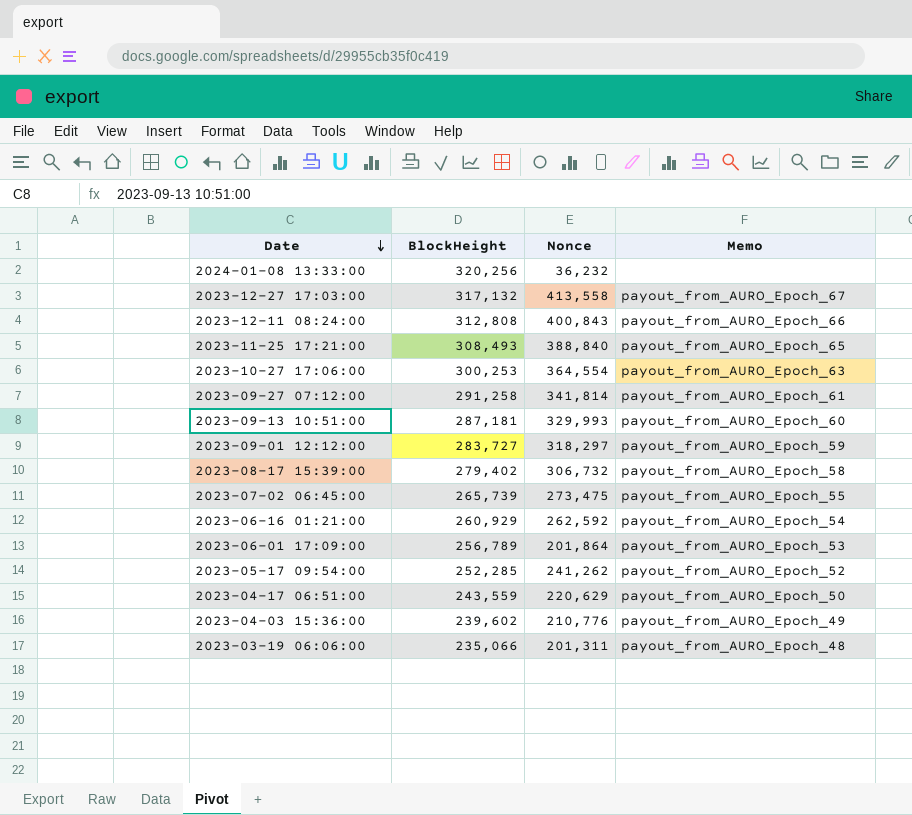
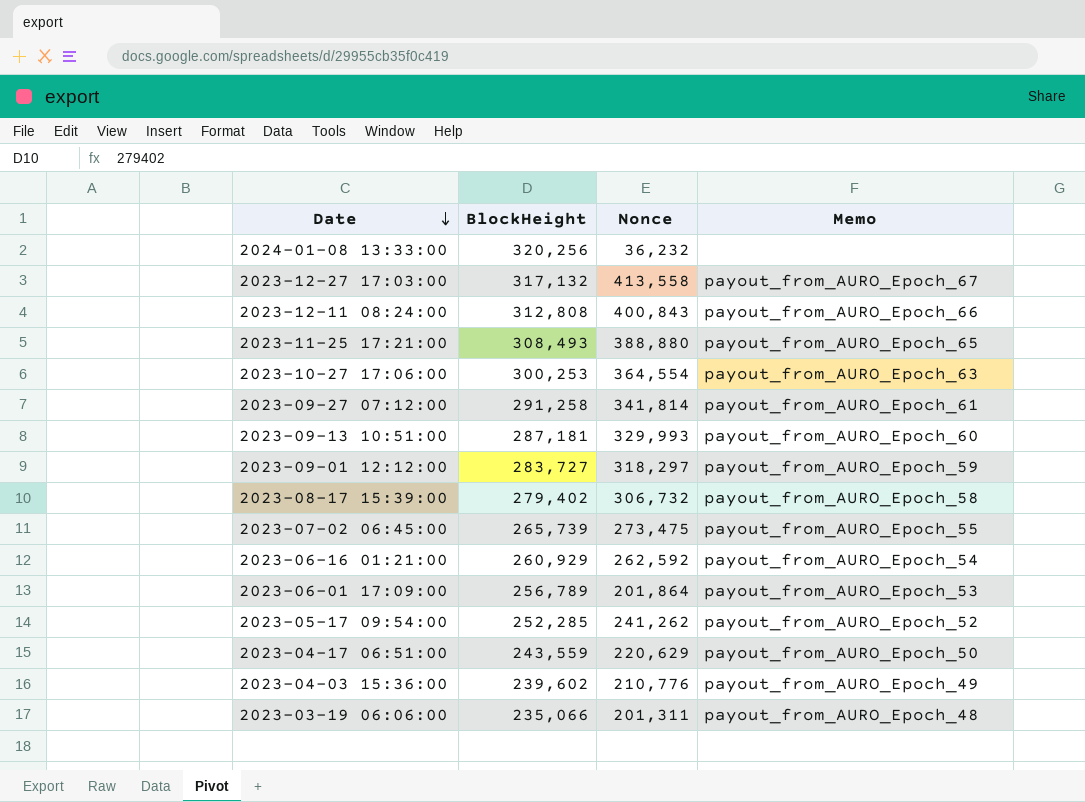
2023-11-25 17:21:00 | Nonce: 388,840 -> 388,880

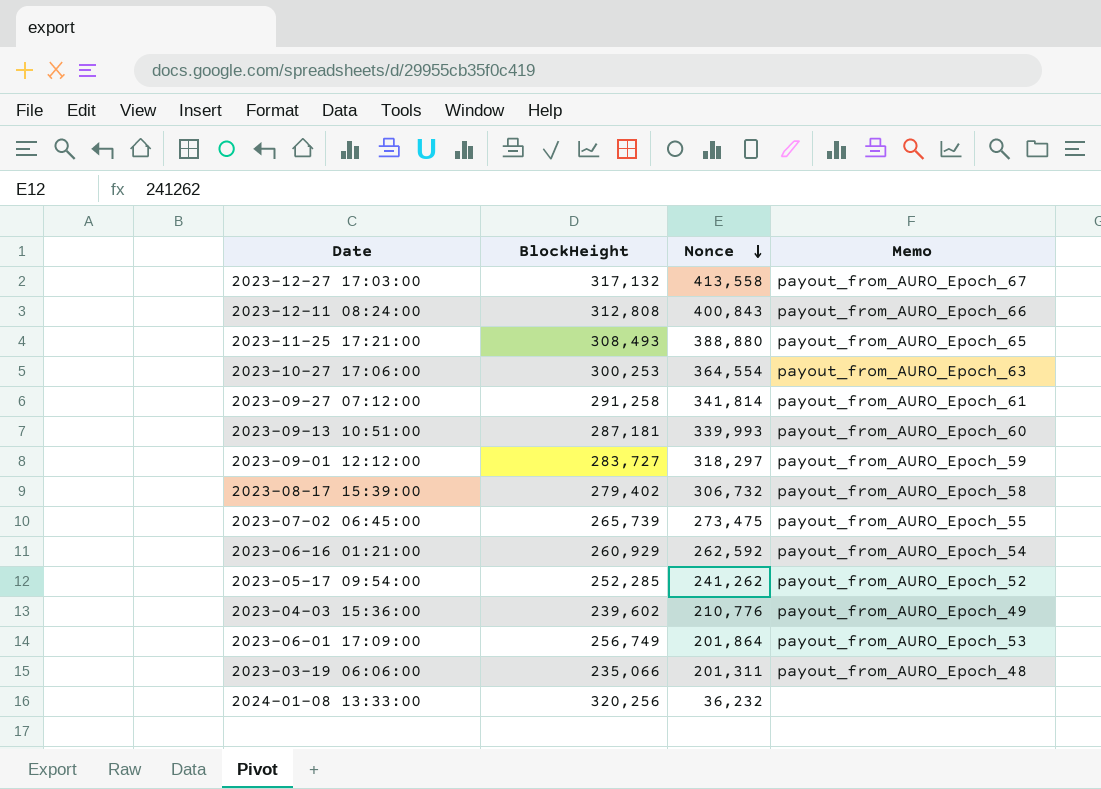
row order: Date descending -> Nonce descending
row 2023-04-17 06:51:00: 243,559 | 220,629 | payout_from_AURO_Epoch_50 -> none
2023-09-13 10:51:00 | Nonce: 329,993 -> 339,993
2023-06-01 17:09:00 | BlockHeight: 256,789 -> 256,749

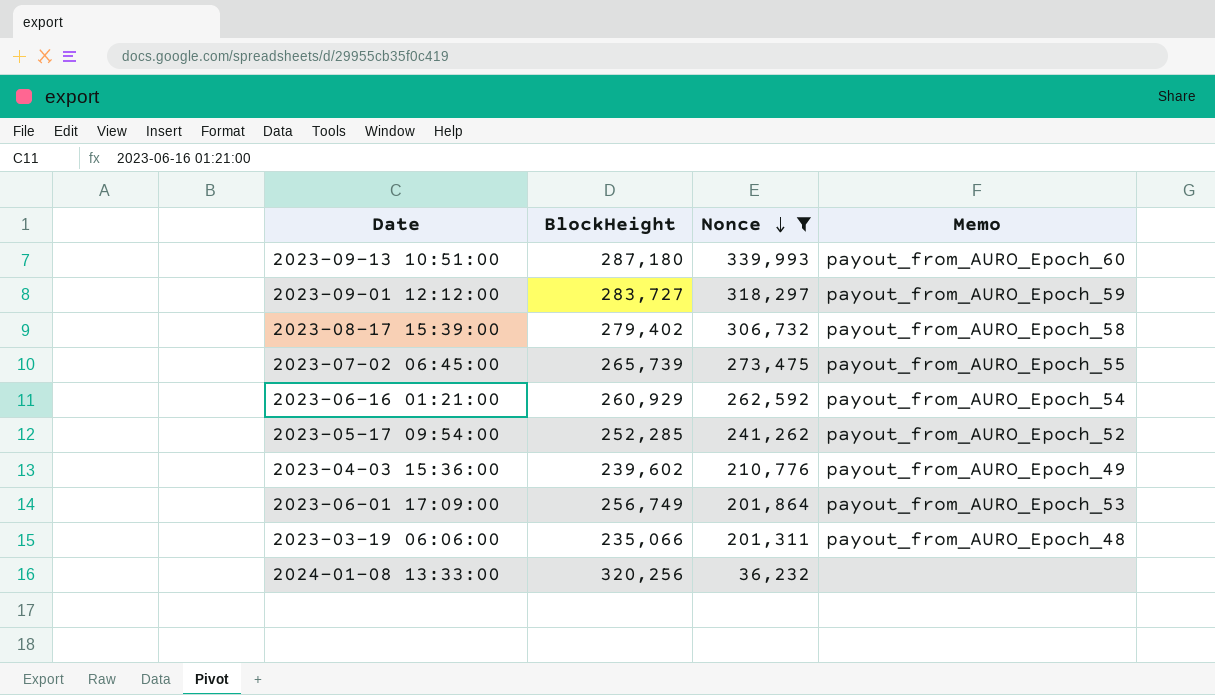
filter: none -> Nonce <= 339,993
2023-09-13 10:51:00 | BlockHeight: 287,181 -> 287,180

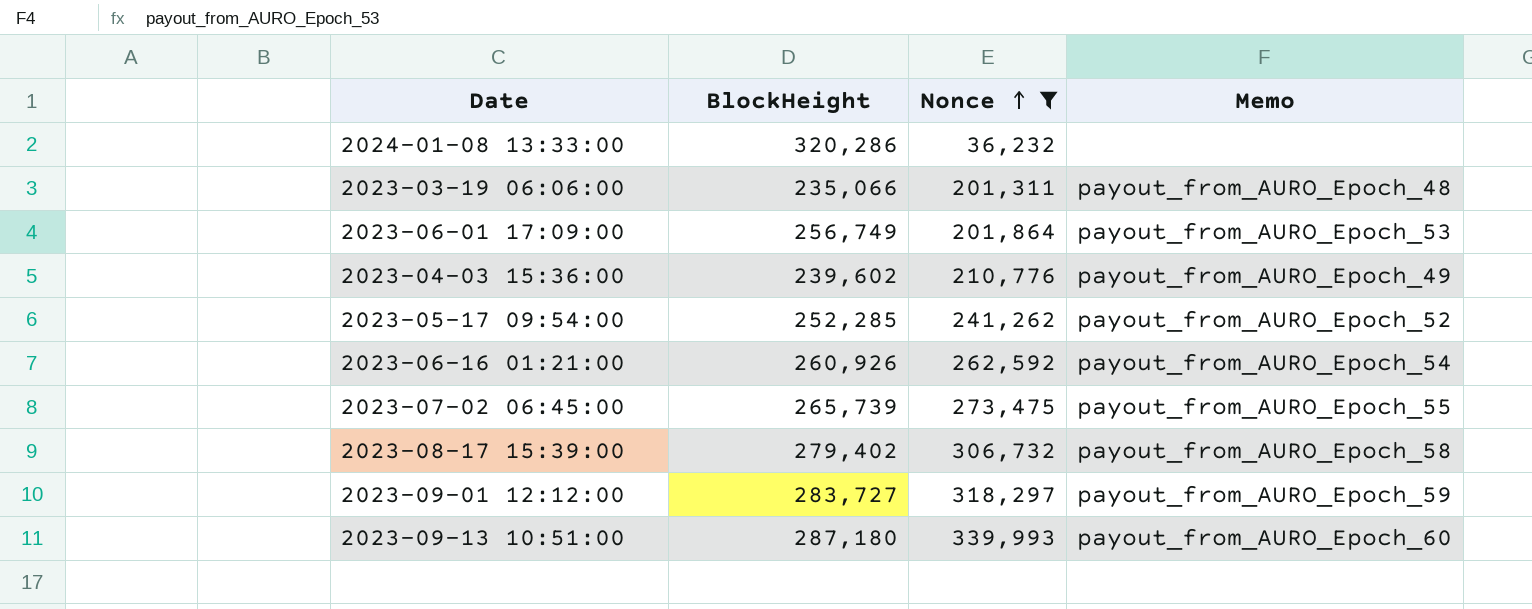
row order: Nonce descending -> Nonce ascending
2024-01-08 13:33:00 | BlockHeight: 320,256 -> 320,286
2023-06-16 01:21:00 | BlockHeight: 260,929 -> 260,926

